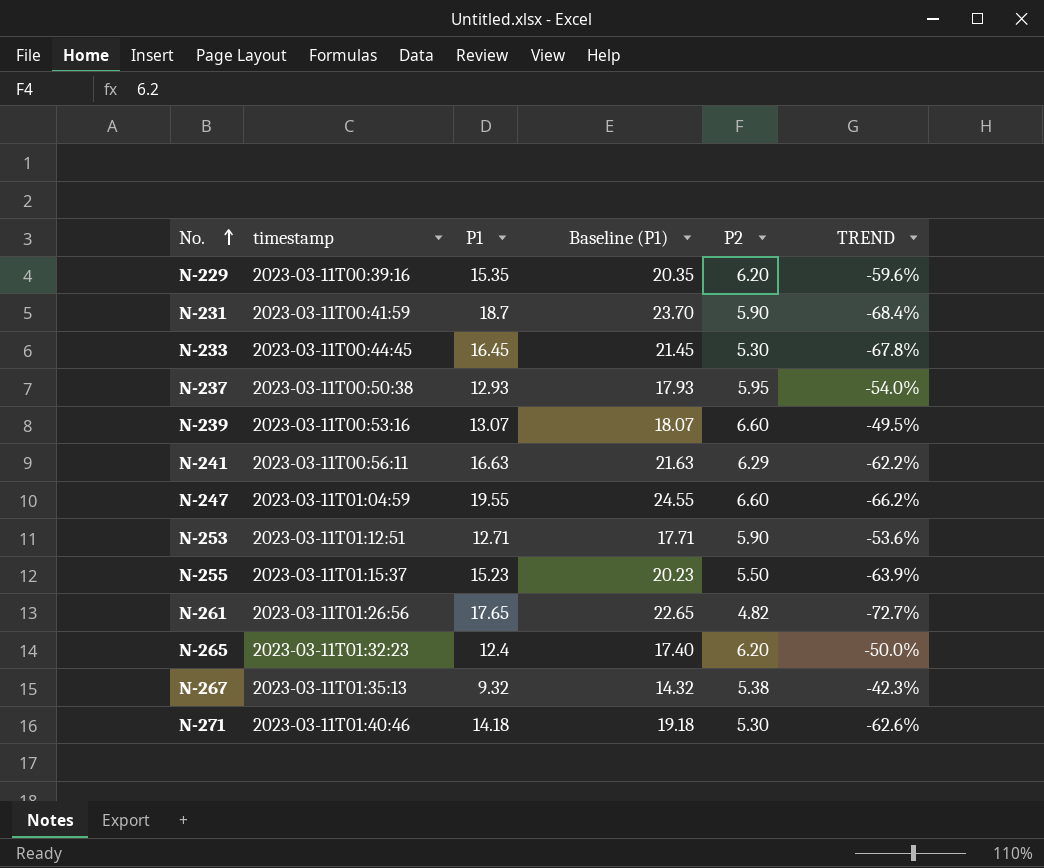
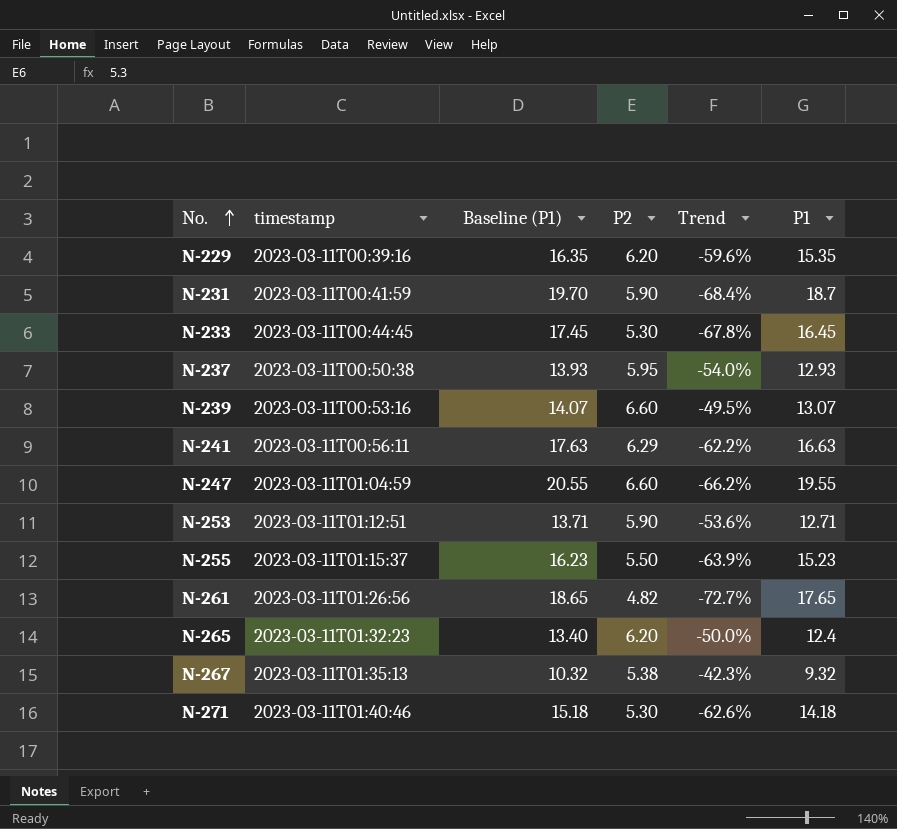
column Baseline (P1) | formula: [P1] + 5 -> [P1] + 1
column name: TREND -> Trend
column P1 | position: 3 -> 6

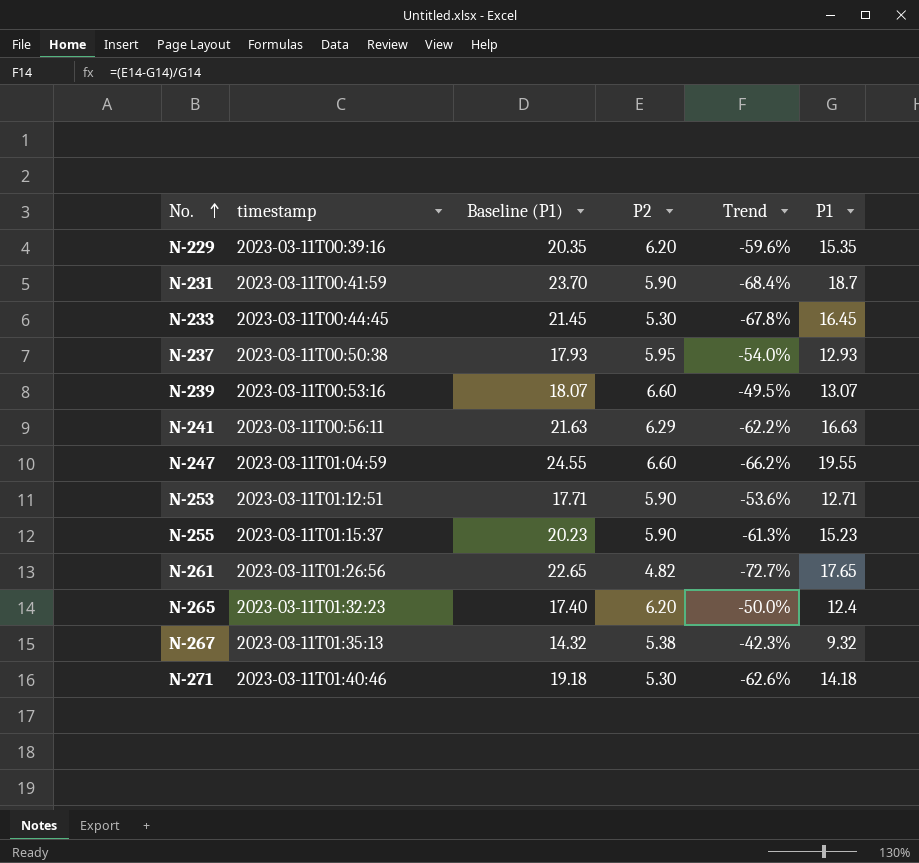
column Baseline (P1) | formula: [P1] + 1 -> [P1] + 5
N-255 | P2: 5.50 -> 5.90
N-255 | Trend: -63.9% -> -61.3%

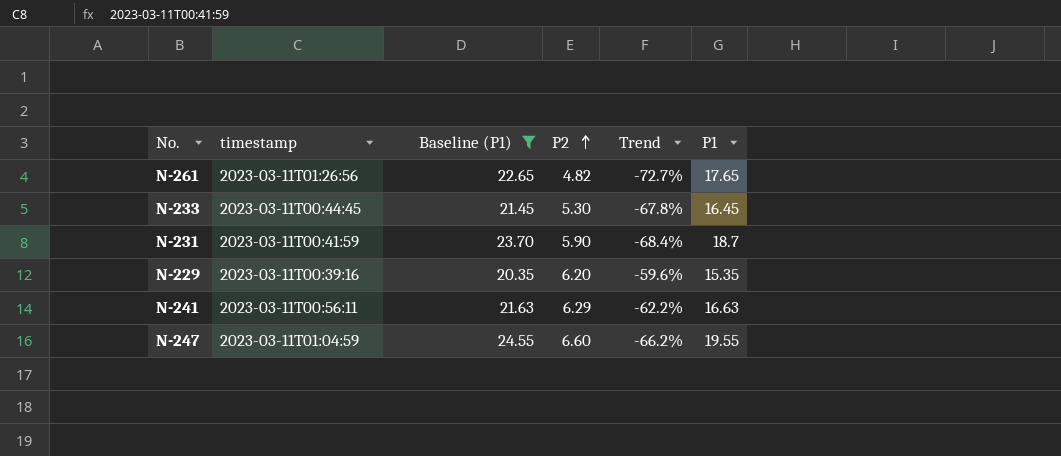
filter: none -> Baseline (P1) >= 20.35
row order: No. ascending -> P2 ascending

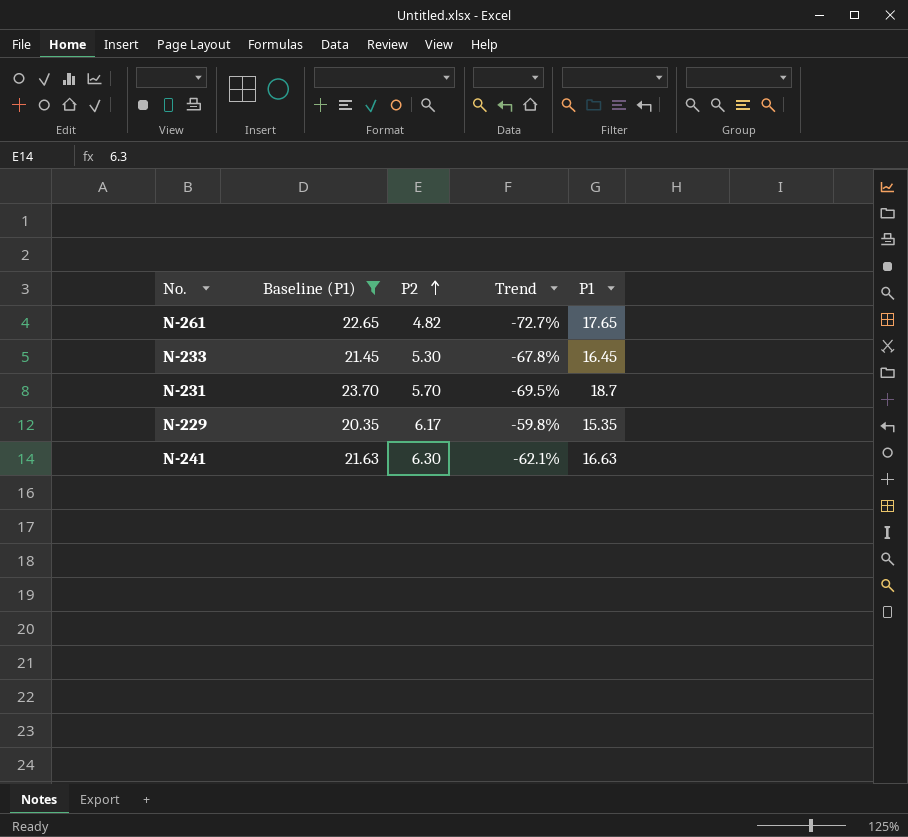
column timestamp | position: 2 -> none
row N-247: 2023-03-11T01:04:59 | 24.55 | 6.60 | -66.2% | 19.55 -> none
N-231 | P2: 5.90 -> 5.70
N-231 | Trend: -68.4% -> -69.5%
N-229 | P2: 6.20 -> 6.17
N-229 | Trend: -59.6% -> -59.8%
N-241 | P2: 6.29 -> 6.30
N-241 | Trend: -62.2% -> -62.1%

